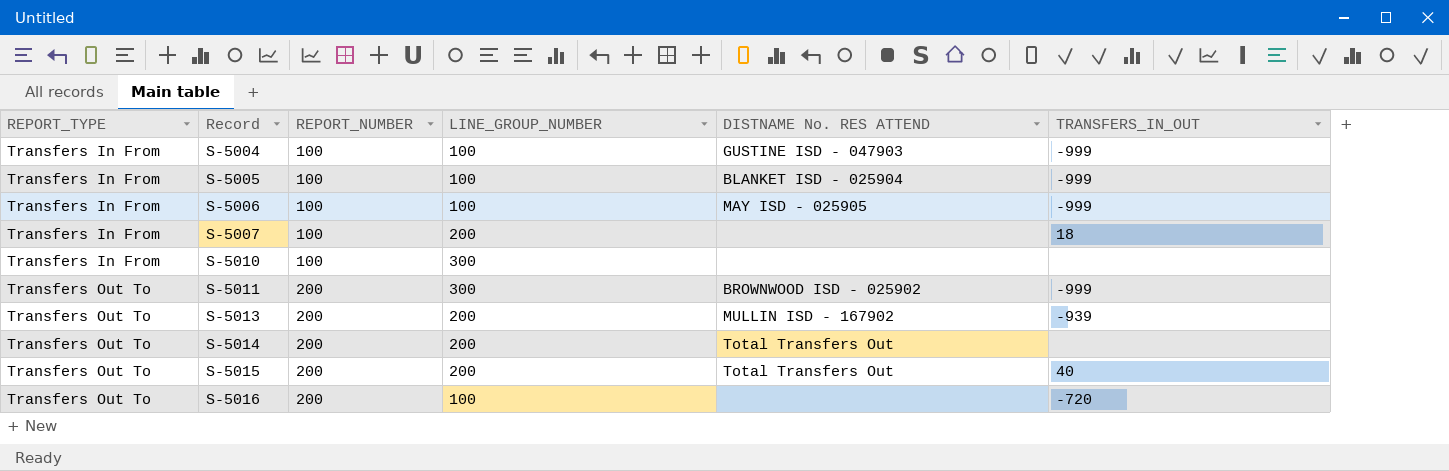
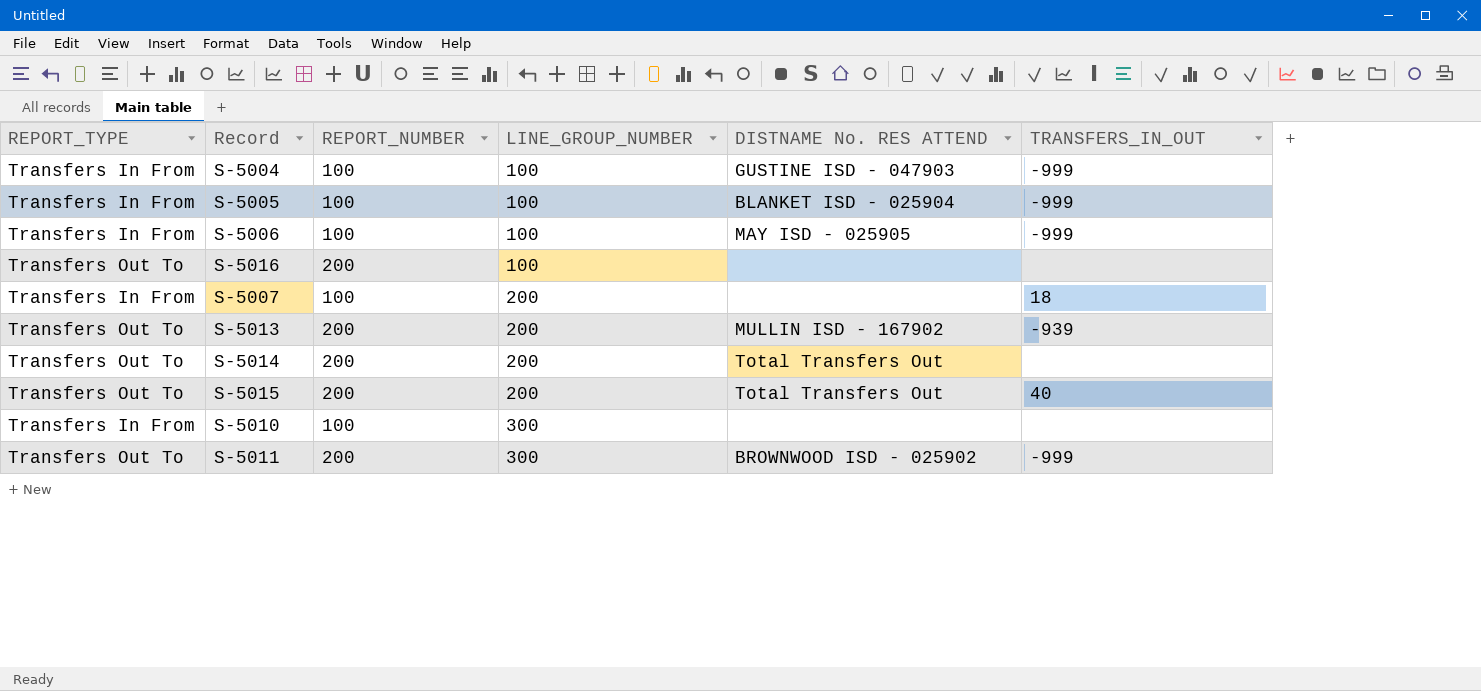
row order: REPORT_TYPE ascending -> LINE_GROUP_NUMBER ascending
S-5016 | TRANSFERS_IN_OUT: -720 -> none

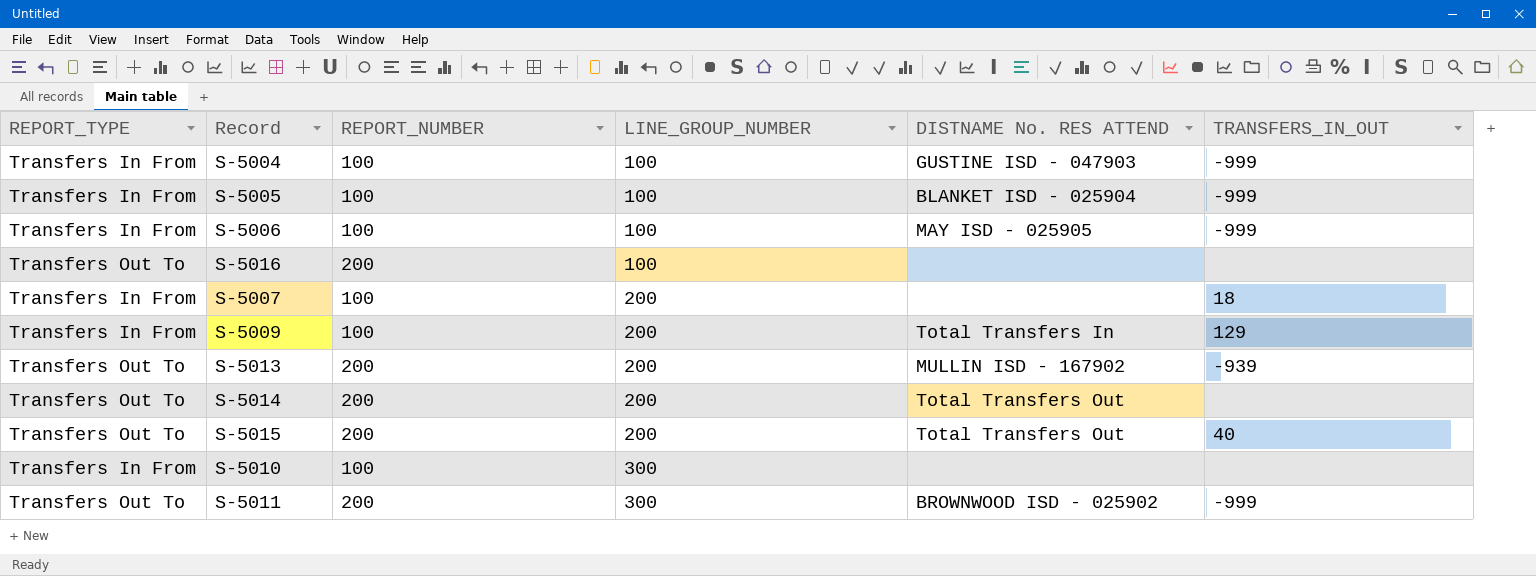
row S-5009: none -> Transfers In From | 100 | 200 | Total Transfers In | 129

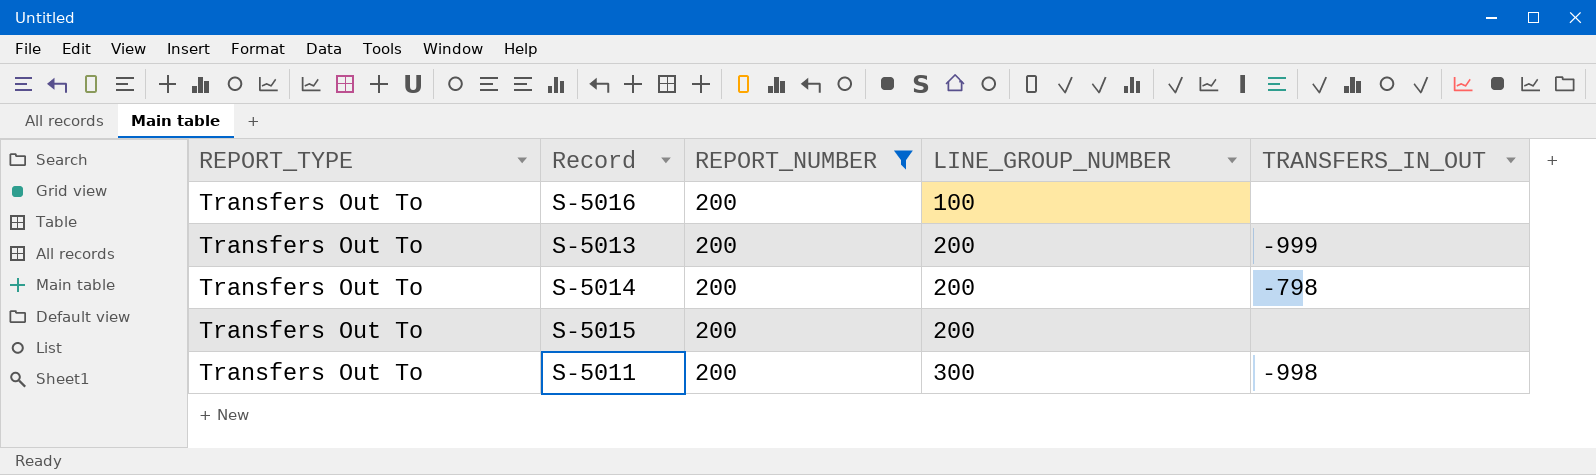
filter: none -> REPORT_NUMBER = 200
column DISTNAME No. RES ATTEND | position: 5 -> none
S-5013 | TRANSFERS_IN_OUT: -939 -> -999
S-5014 | TRANSFERS_IN_OUT: none -> -798
S-5015 | TRANSFERS_IN_OUT: 40 -> none
S-5011 | TRANSFERS_IN_OUT: -999 -> -998

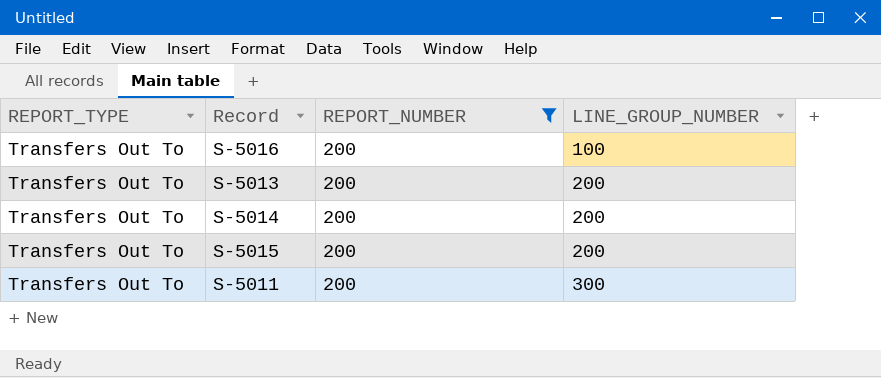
column TRANSFERS_IN_OUT | position: 5 -> none

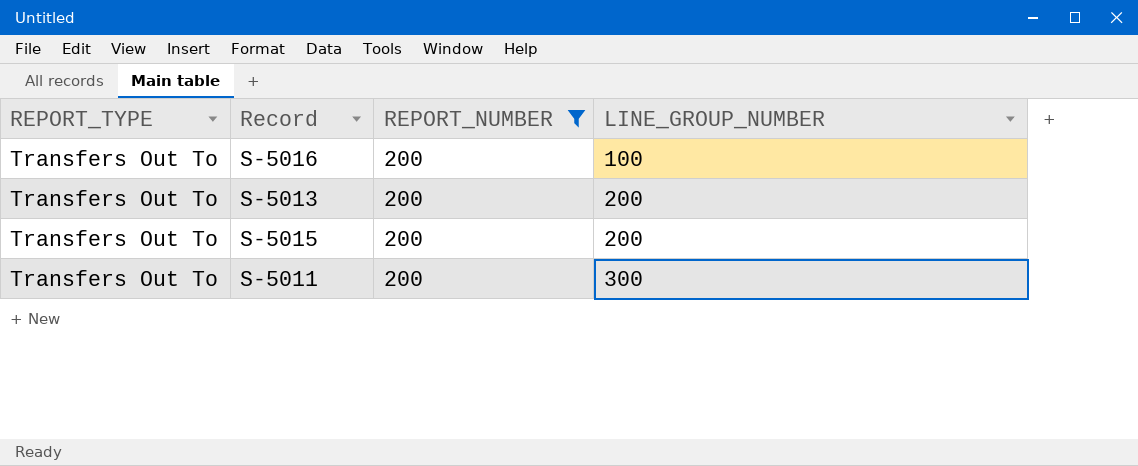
row S-5014: Transfers Out To | 200 | 200 -> none

